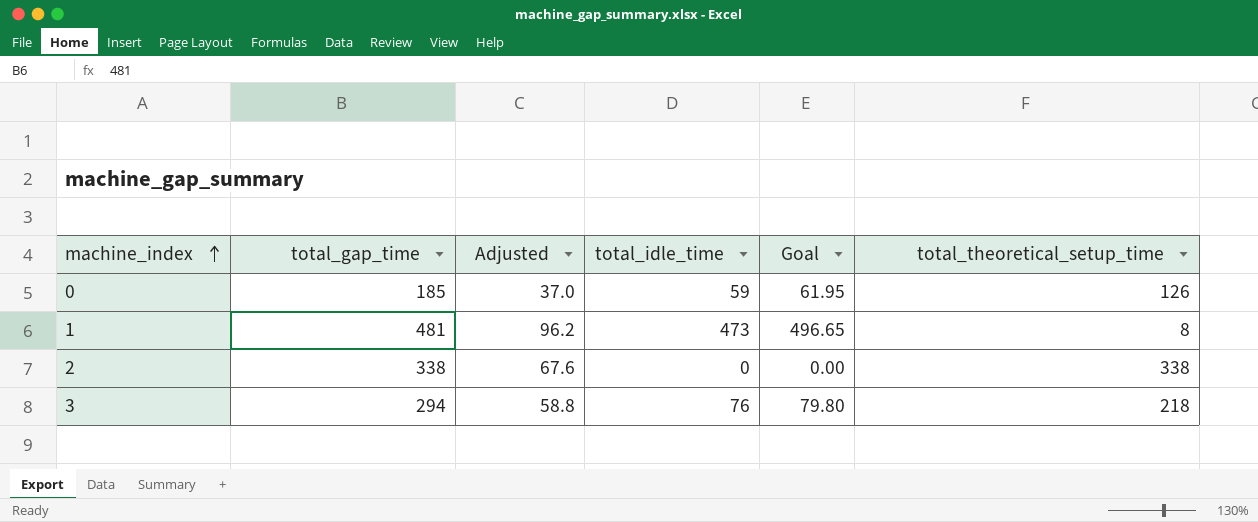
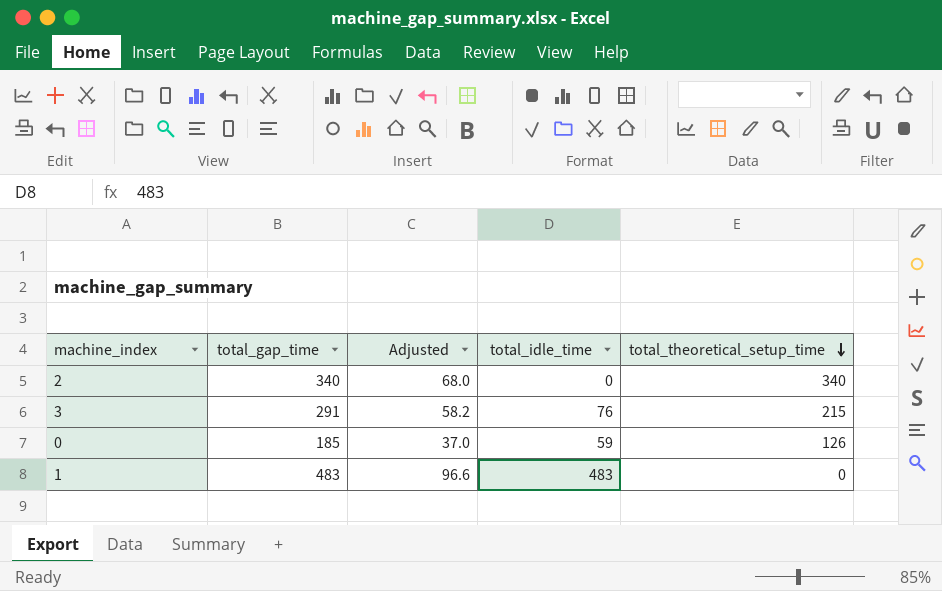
row order: machine_index ascending -> total_theoretical_setup_time descending
column Goal | formula: [total_idle_time] * 1.05 -> none
2 | total_gap_time: 338 -> 340
2 | Adjusted: 67.6 -> 68.0
2 | total_theoretical_setup_time: 338 -> 340
3 | total_gap_time: 294 -> 291
3 | Adjusted: 58.8 -> 58.2
3 | total_theoretical_setup_time: 218 -> 215
1 | total_gap_time: 481 -> 483
1 | Adjusted: 96.2 -> 96.6
1 | total_idle_time: 473 -> 483
1 | total_theoretical_setup_time: 8 -> 0

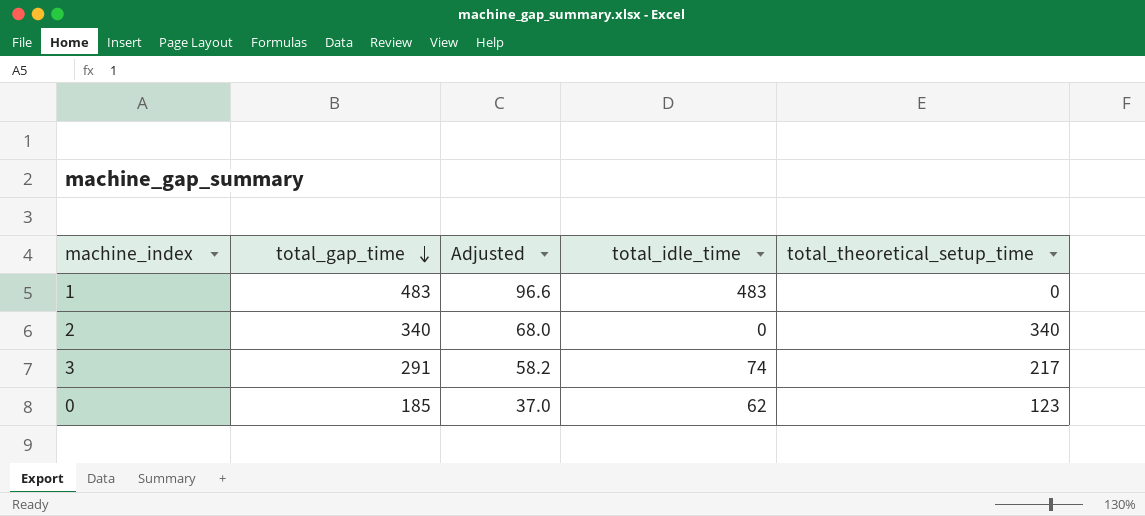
row order: total_theoretical_setup_time descending -> total_gap_time descending
3 | total_idle_time: 76 -> 74
3 | total_theoretical_setup_time: 215 -> 217
0 | total_idle_time: 59 -> 62
0 | total_theoretical_setup_time: 126 -> 123

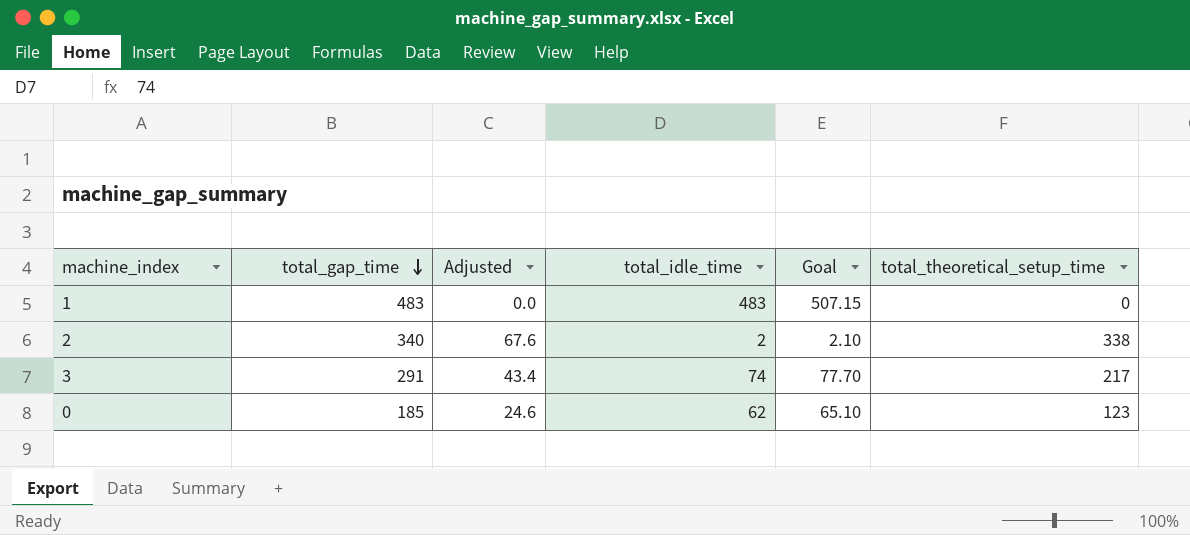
column Adjusted | formula: [total_gap_time] * 0.2 -> [total_theoretical_setup_time] * 0.2
column Goal | formula: none -> [total_idle_time] * 1.05
2 | total_idle_time: 0 -> 2
2 | total_theoretical_setup_time: 340 -> 338

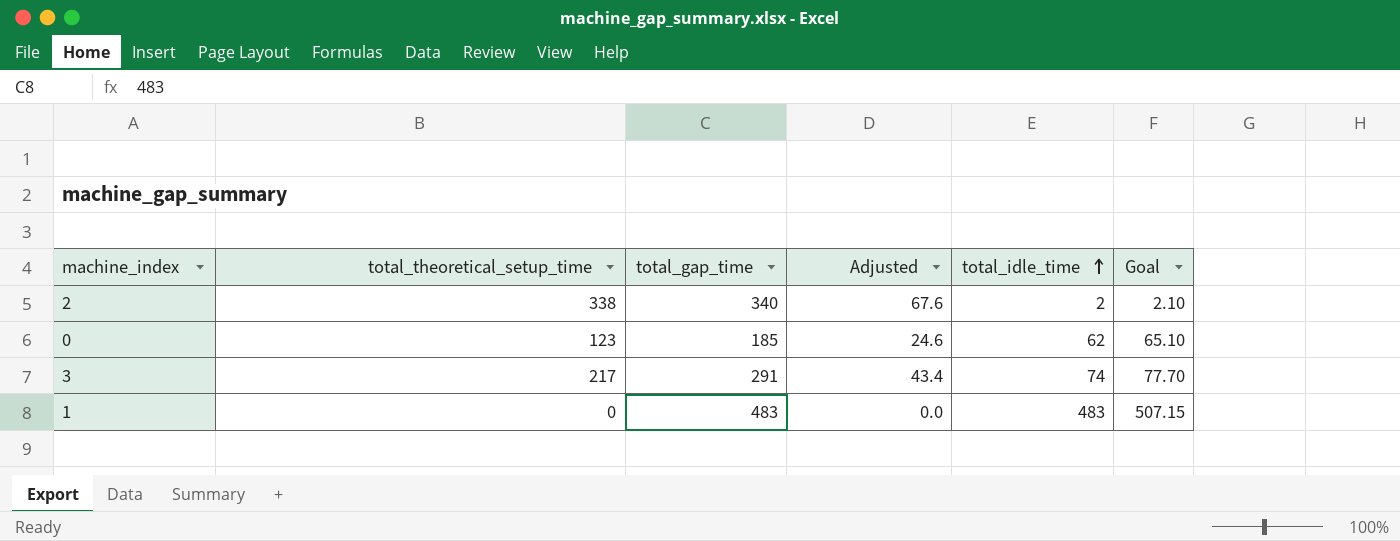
row order: total_gap_time descending -> total_idle_time ascending
column total_theoretical_setup_time | position: 6 -> 2

